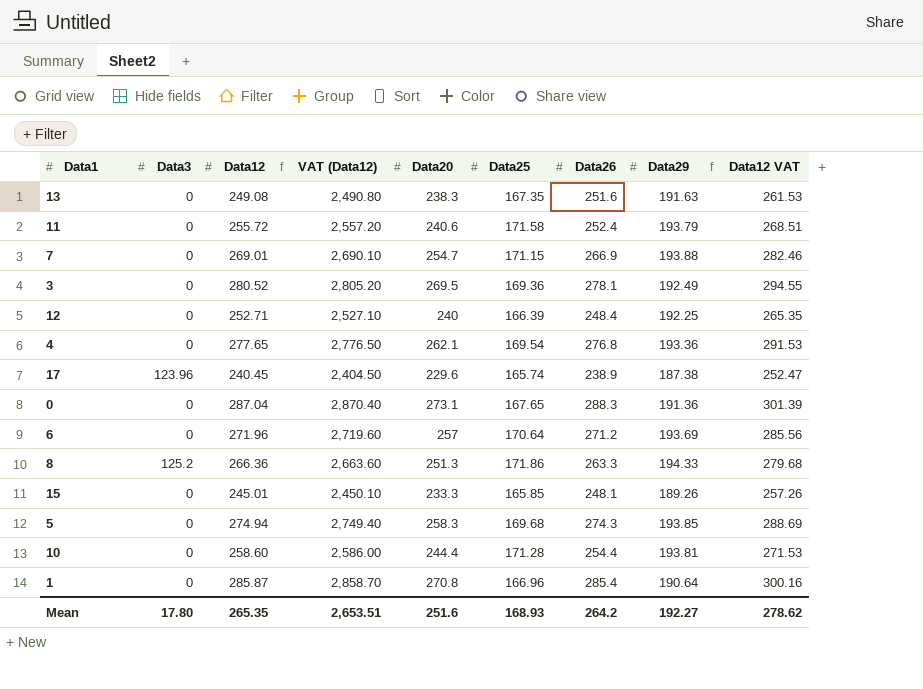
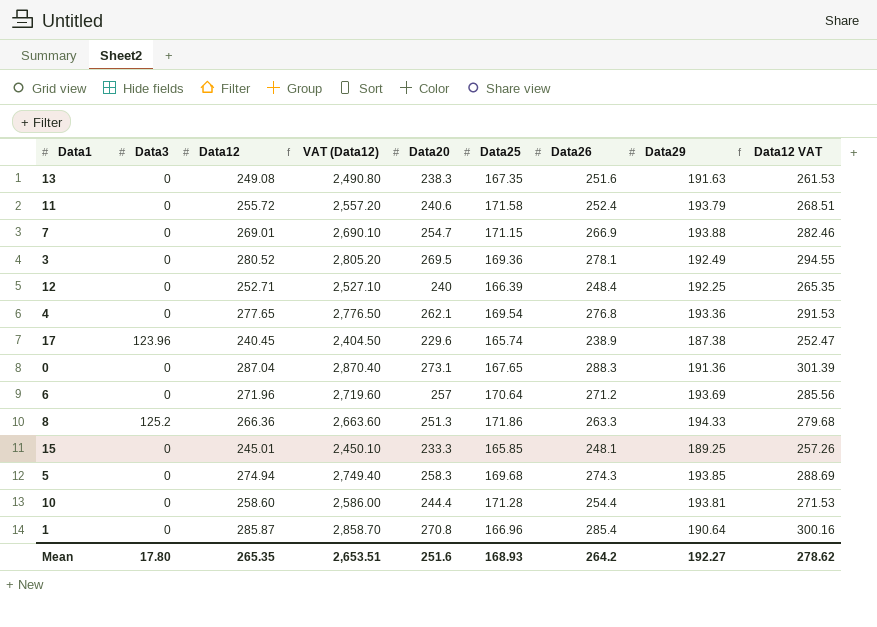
15 | Data29: 189.26 -> 189.25

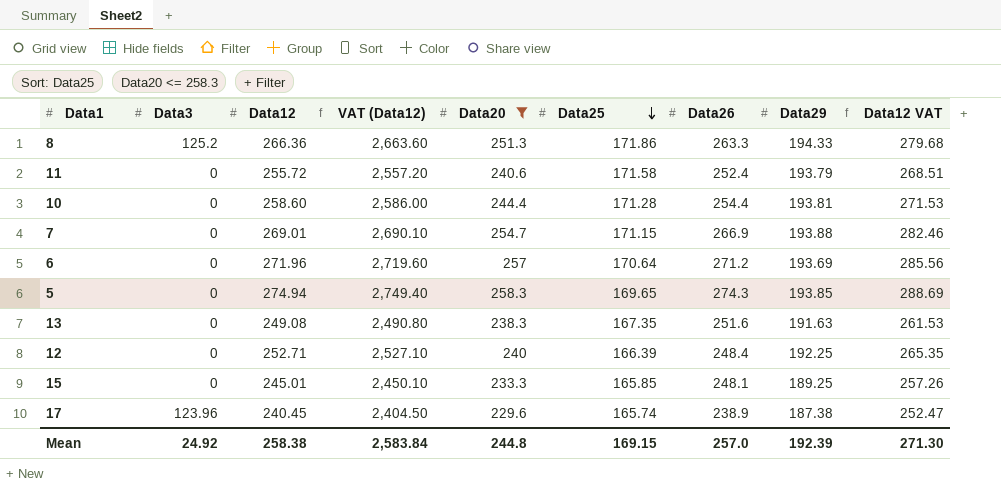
filter: none -> Data20 <= 258.3
row order: none -> Data25 descending
5 | Data25: 169.68 -> 169.65
Mean | Data3: 17.80 -> 24.92
Mean | Data12: 265.35 -> 258.38
Mean | VAT (Data12): 2,653.51 -> 2,583.84
Mean | Data20: 251.6 -> 244.8
Mean | Data25: 168.93 -> 169.15
Mean | Data26: 264.2 -> 257.0
Mean | Data29: 192.27 -> 192.39
Mean | Data12 VAT: 278.62 -> 271.30

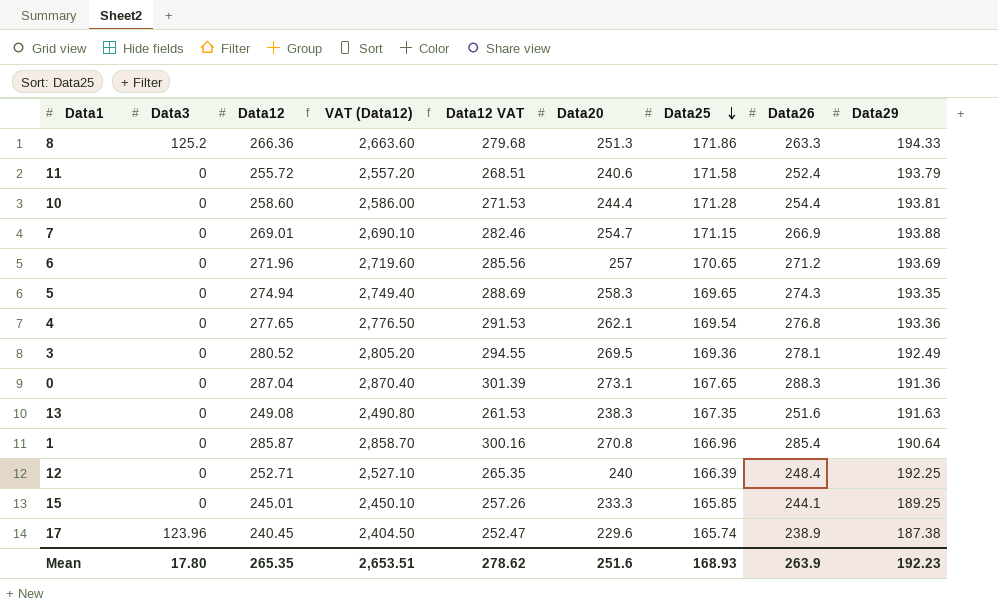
filter: Data20 <= 258.3 -> none
column Data12 VAT | position: 9 -> 5
6 | Data25: 170.64 -> 170.65
5 | Data29: 193.85 -> 193.35
15 | Data26: 248.1 -> 244.1
Mean | Data3: 24.92 -> 17.80
Mean | Data12: 258.38 -> 265.35
Mean | VAT (Data12): 2,583.84 -> 2,653.51
Mean | Data12 VAT: 271.30 -> 278.62
Mean | Data20: 244.8 -> 251.6
Mean | Data25: 169.15 -> 168.93
Mean | Data26: 257.0 -> 263.9
Mean | Data29: 192.39 -> 192.23

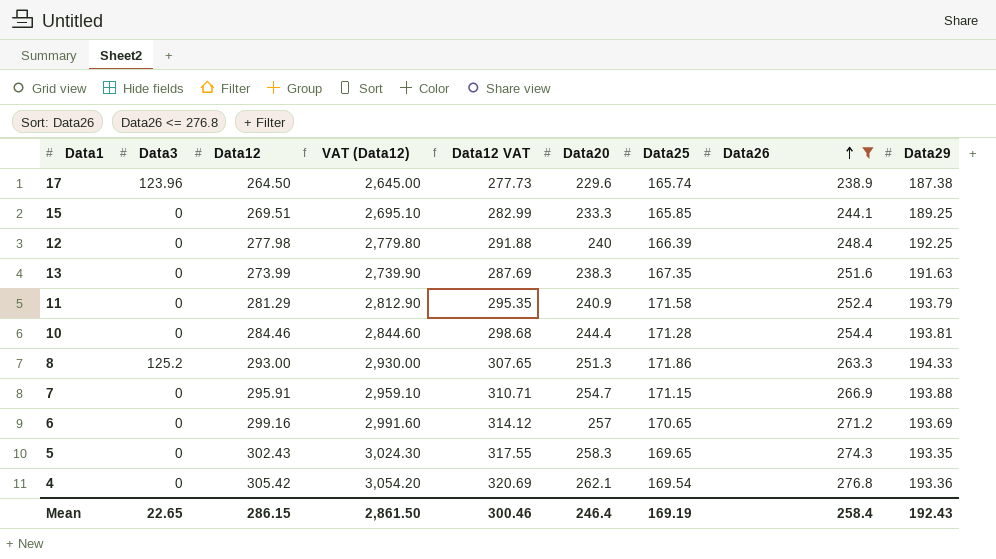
filter: none -> Data26 <= 276.8
row order: Data25 descending -> Data26 ascending
17 | Data12: 240.45 -> 264.50
17 | VAT (Data12): 2,404.50 -> 2,645.00
17 | Data12 VAT: 252.47 -> 277.73
15 | Data12: 245.01 -> 269.51
15 | VAT (Data12): 2,450.10 -> 2,695.10
15 | Data12 VAT: 257.26 -> 282.99
12 | Data12: 252.71 -> 277.98
12 | VAT (Data12): 2,527.10 -> 2,779.80
12 | Data12 VAT: 265.35 -> 291.88
13 | Data12: 249.08 -> 273.99
13 | VAT (Data12): 2,490.80 -> 2,739.90
13 | Data12 VAT: 261.53 -> 287.69
11 | Data12: 255.72 -> 281.29
11 | VAT (Data12): 2,557.20 -> 2,812.90
11 | Data12 VAT: 268.51 -> 295.35
11 | Data20: 240.6 -> 240.9
10 | Data12: 258.60 -> 284.46
10 | VAT (Data12): 2,586.00 -> 2,844.60
10 | Data12 VAT: 271.53 -> 298.68
8 | Data12: 266.36 -> 293.00
8 | VAT (Data12): 2,663.60 -> 2,930.00
8 | Data12 VAT: 279.68 -> 307.65
7 | Data12: 269.01 -> 295.91
7 | VAT (Data12): 2,690.10 -> 2,959.10
7 | Data12 VAT: 282.46 -> 310.71
6 | Data12: 271.96 -> 299.16
6 | VAT (Data12): 2,719.60 -> 2,991.60
6 | Data12 VAT: 285.56 -> 314.12
5 | Data12: 274.94 -> 302.43
5 | VAT (Data12): 2,749.40 -> 3,024.30
5 | Data12 VAT: 288.69 -> 317.55
4 | Data12: 277.65 -> 305.42
4 | VAT (Data12): 2,776.50 -> 3,054.20
4 | Data12 VAT: 291.53 -> 320.69
Mean | Data3: 17.80 -> 22.65
Mean | Data12: 265.35 -> 286.15
Mean | VAT (Data12): 2,653.51 -> 2,861.50
Mean | Data12 VAT: 278.62 -> 300.46
Mean | Data20: 251.6 -> 246.4
Mean | Data25: 168.93 -> 169.19
Mean | Data26: 263.9 -> 258.4
Mean | Data29: 192.23 -> 192.43

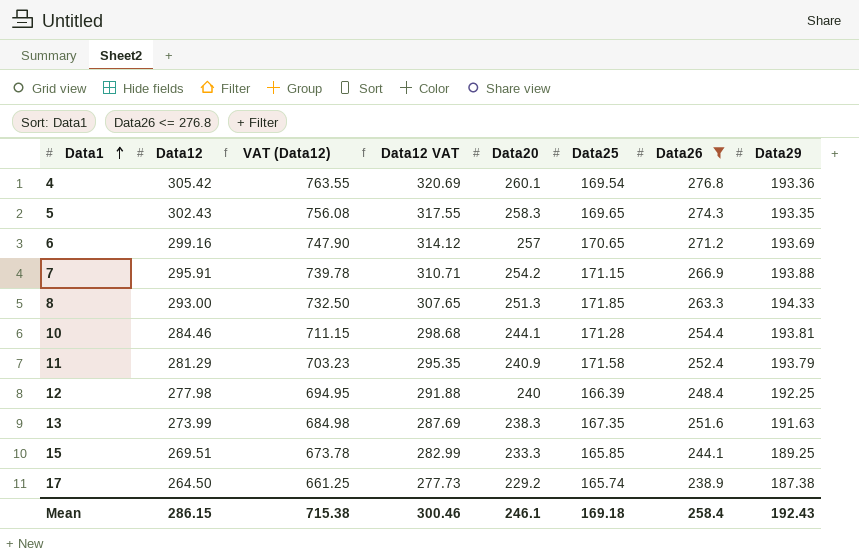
row order: Data26 ascending -> Data1 ascending
column Data3 | position: 2 -> none
column VAT (Data12) | formula: [Data12] * 10 -> [Data12] * 2.5
4 | Data20: 262.1 -> 260.1
7 | Data20: 254.7 -> 254.2
8 | Data25: 171.86 -> 171.85
10 | Data20: 244.4 -> 244.1
17 | Data20: 229.6 -> 229.2
Mean | VAT (Data12): 2,861.50 -> 715.38
Mean | Data20: 246.4 -> 246.1
Mean | Data25: 169.19 -> 169.18

